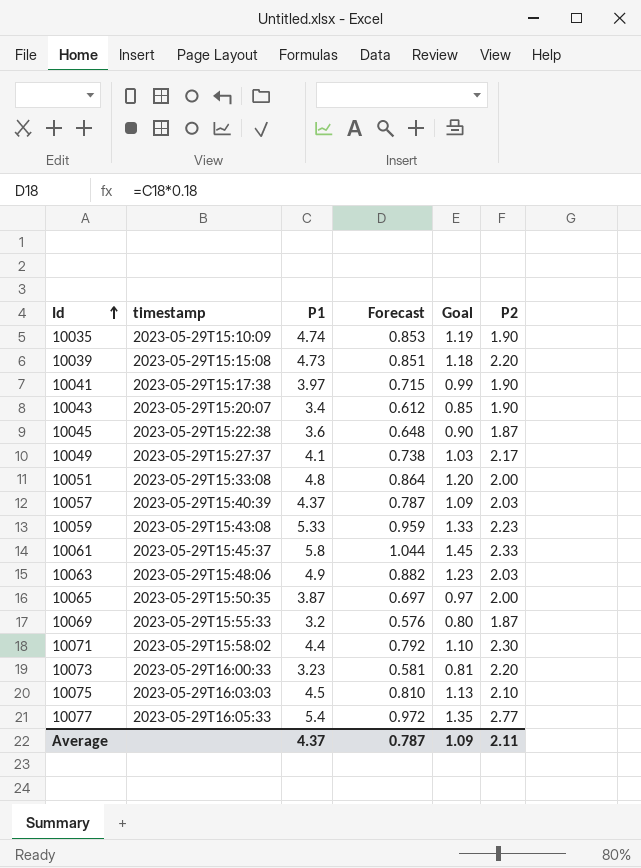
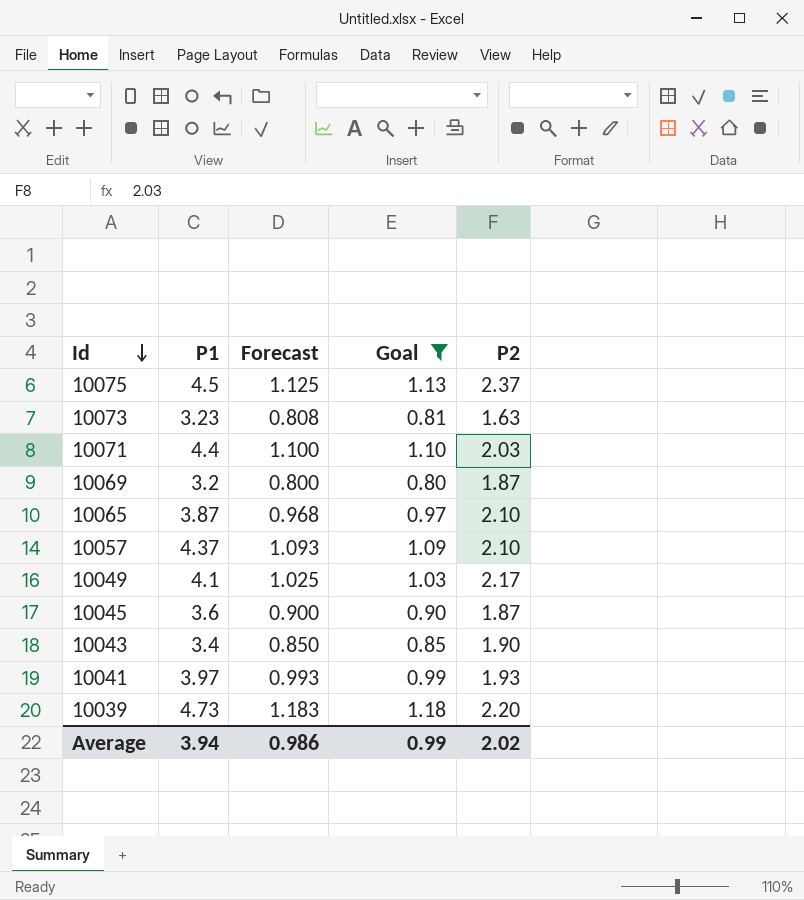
filter: none -> Goal <= 1.18
row order: Id ascending -> Id descending
column timestamp | position: 2 -> none
column Forecast | formula: [P1] * 0.18 -> [P1] * 0.25
10075 | P2: 2.10 -> 2.37
10073 | P2: 2.20 -> 1.63
10071 | P2: 2.30 -> 2.03
10065 | P2: 2.00 -> 2.10
10057 | P2: 2.03 -> 2.10
10041 | P2: 1.90 -> 1.93
Average | P1: 4.37 -> 3.94
Average | Forecast: 0.787 -> 0.986
Average | Goal: 1.09 -> 0.99
Average | P2: 2.11 -> 2.02

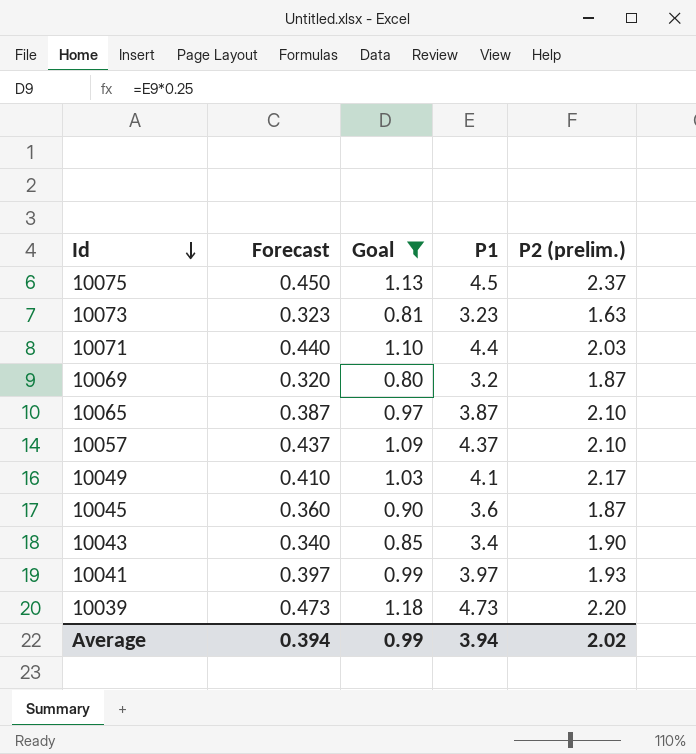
column Forecast | formula: [P1] * 0.25 -> [P1] * 0.1
column P1 | position: 2 -> 4
column name: P2 -> P2 (prelim.)
Average | Forecast: 0.986 -> 0.394

